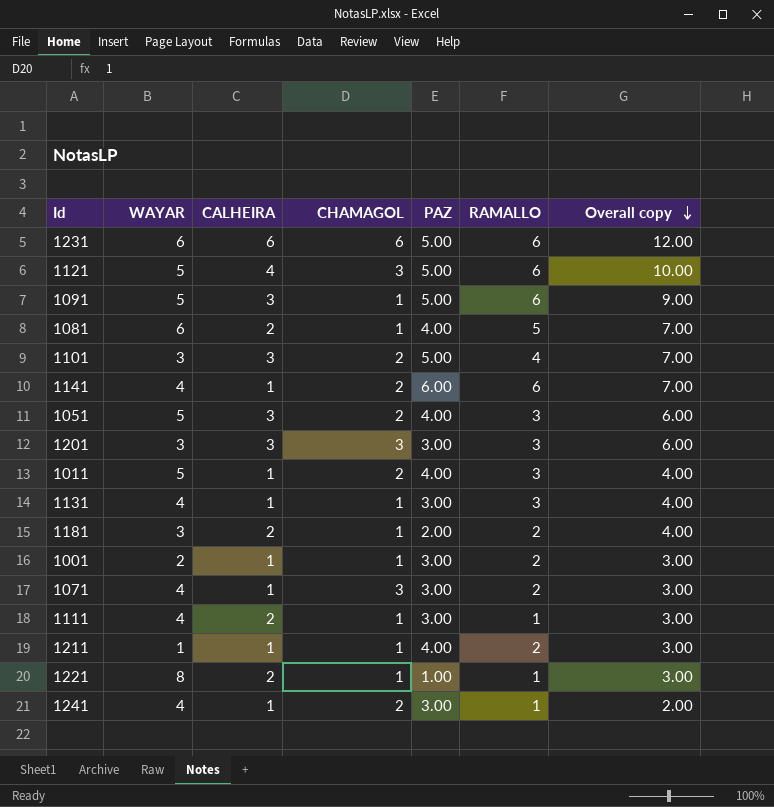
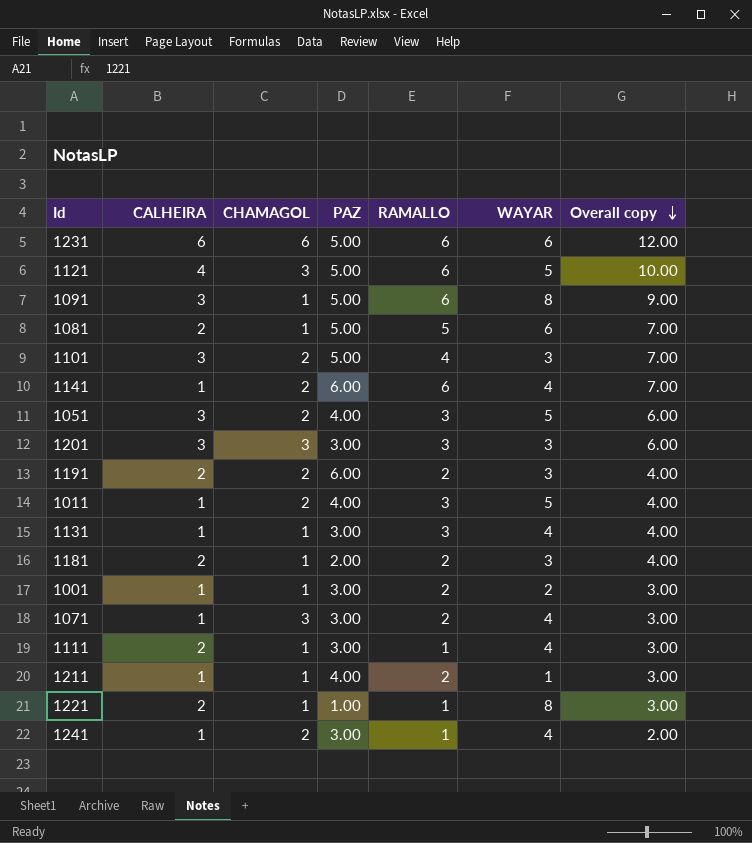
column WAYAR | position: 2 -> 6
1091 | WAYAR: 5 -> 8
1081 | PAZ: 4.00 -> 5.00
row 1191: none -> 2 | 2 | 6.00 | 2 | 3 | 4.00

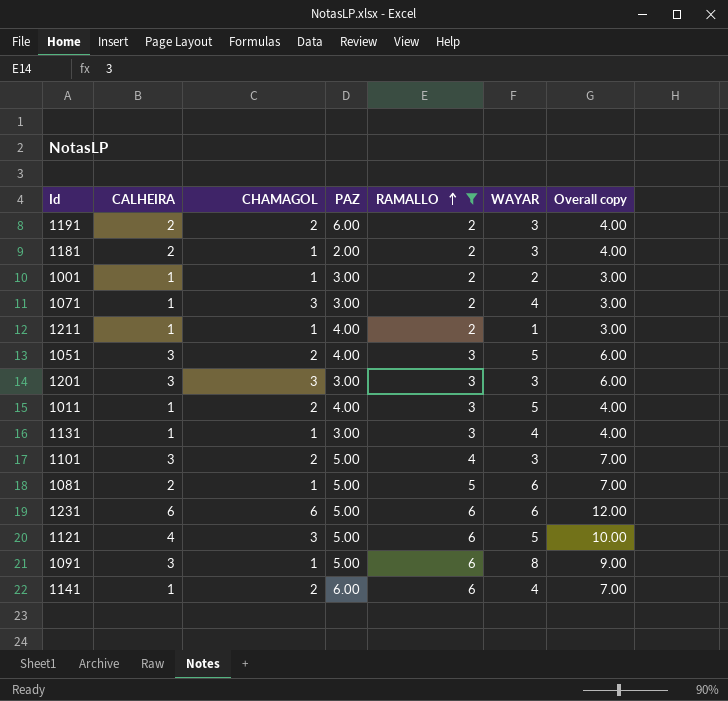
filter: none -> RAMALLO != 1
row order: Overall copy descending -> RAMALLO ascending

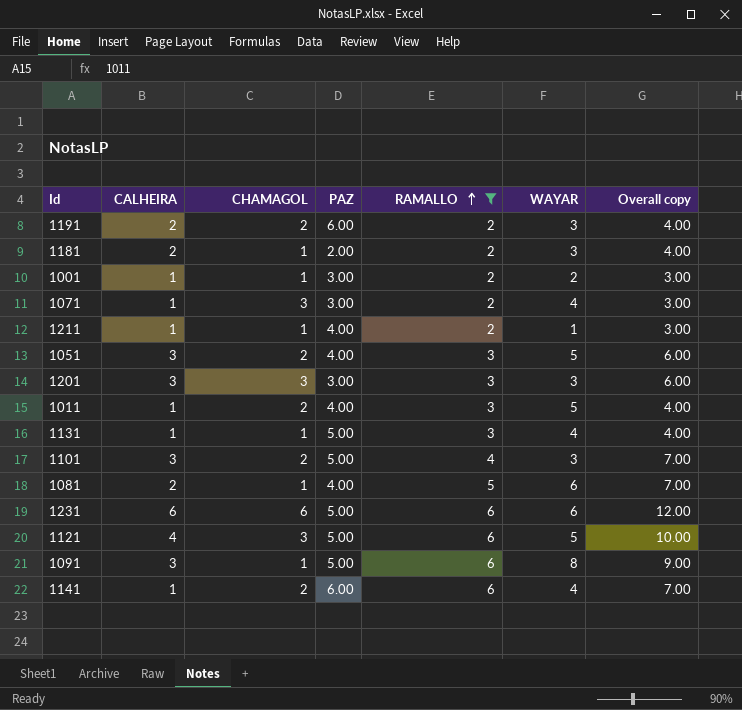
1131 | PAZ: 3.00 -> 5.00
1081 | PAZ: 5.00 -> 4.00

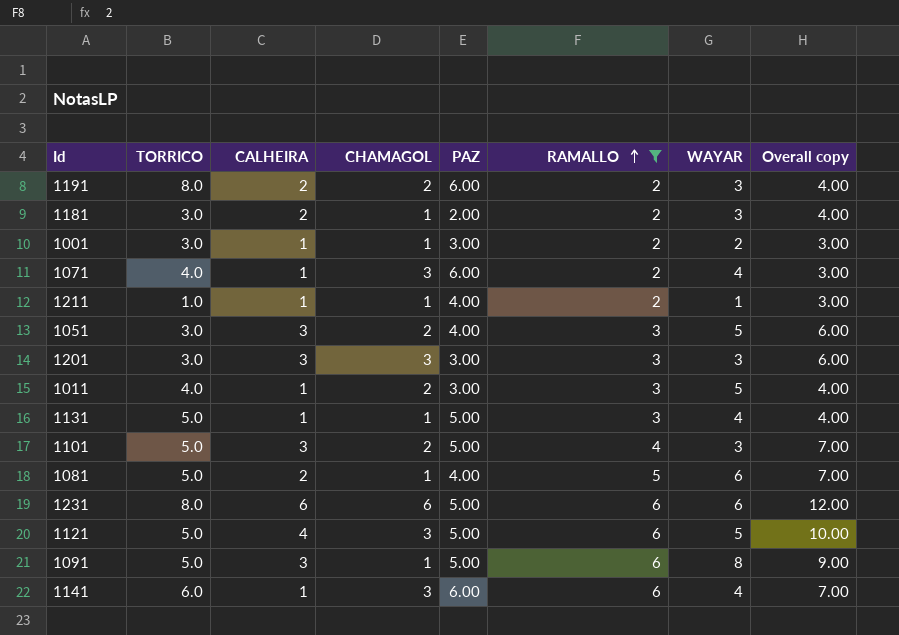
column TORRICO | position: none -> 2
1071 | PAZ: 3.00 -> 6.00
1011 | PAZ: 4.00 -> 3.00
1141 | CHAMAGOL: 2 -> 3

